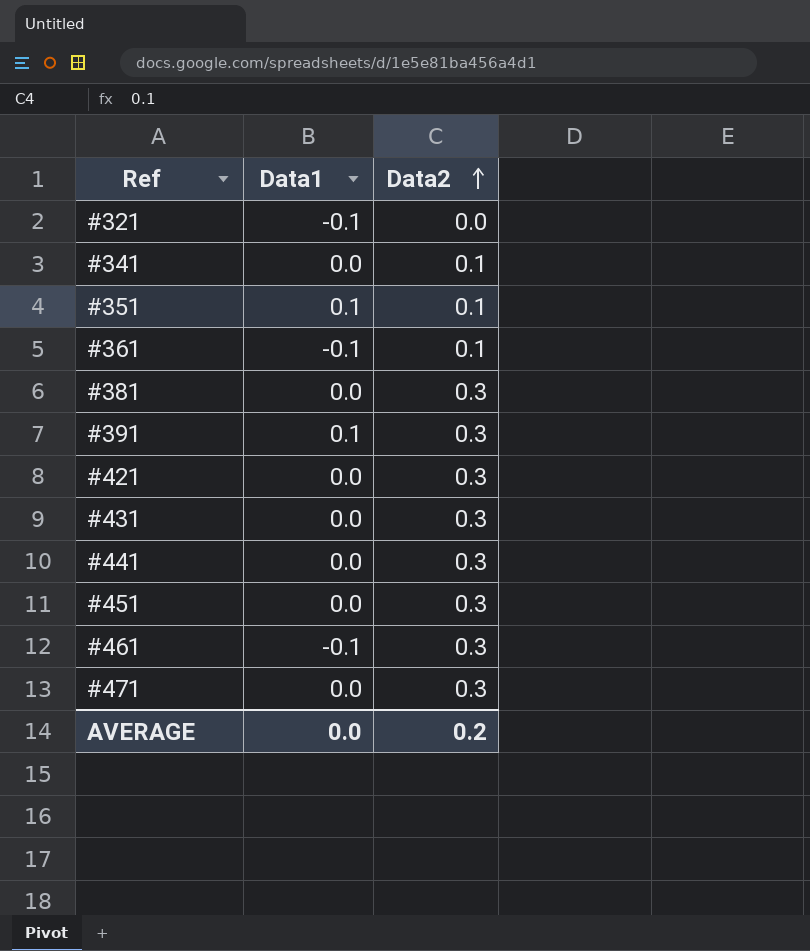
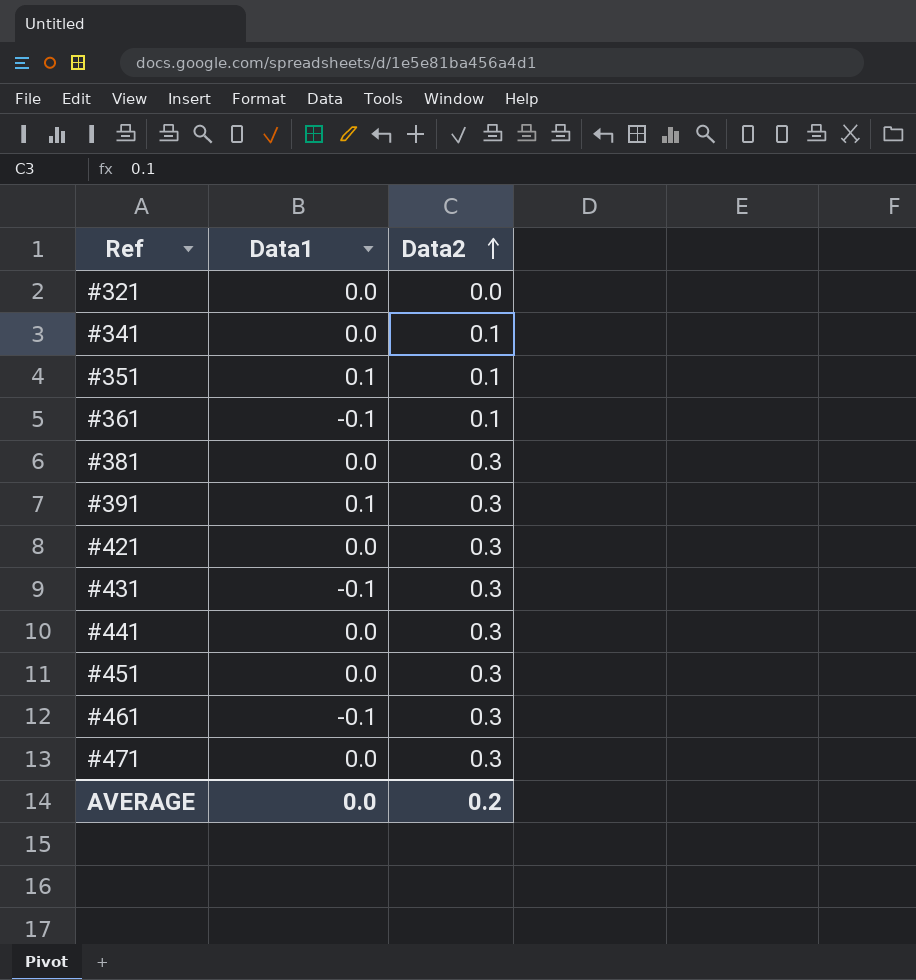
#321 | Data1: -0.1 -> 0.0
#431 | Data1: 0.0 -> -0.1

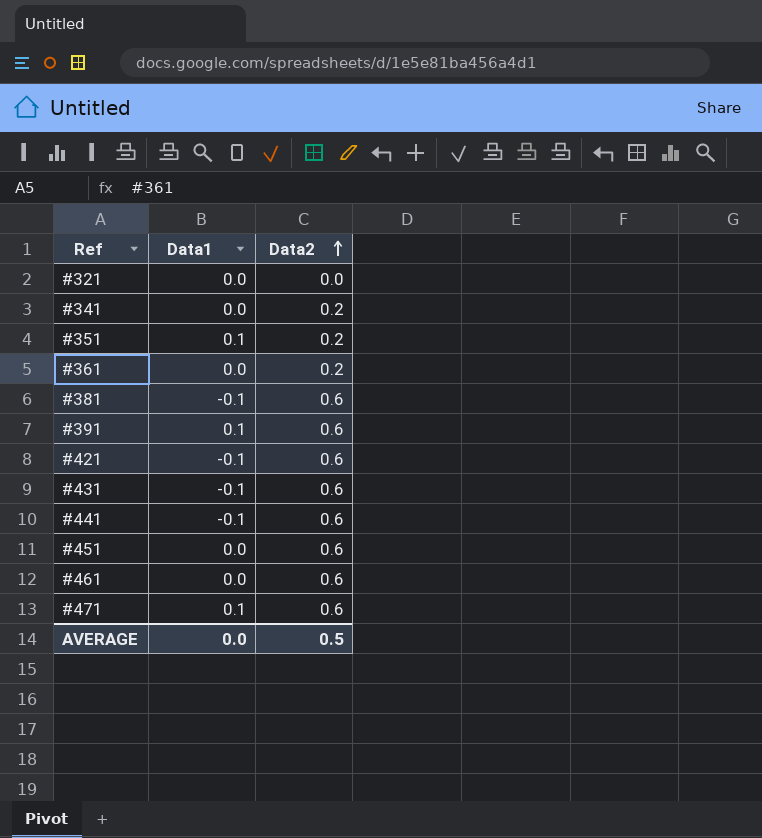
#341 | Data2: 0.1 -> 0.2
#351 | Data2: 0.1 -> 0.2
#361 | Data1: -0.1 -> 0.0
#361 | Data2: 0.1 -> 0.2
#381 | Data1: 0.0 -> -0.1
#381 | Data2: 0.3 -> 0.6
#391 | Data2: 0.3 -> 0.6
#421 | Data1: 0.0 -> -0.1
#421 | Data2: 0.3 -> 0.6
#431 | Data2: 0.3 -> 0.6
#441 | Data1: 0.0 -> -0.1
#441 | Data2: 0.3 -> 0.6
#451 | Data2: 0.3 -> 0.6
#461 | Data1: -0.1 -> 0.0
#461 | Data2: 0.3 -> 0.6
#471 | Data1: 0.0 -> 0.1
#471 | Data2: 0.3 -> 0.6
AVERAGE | Data2: 0.2 -> 0.5

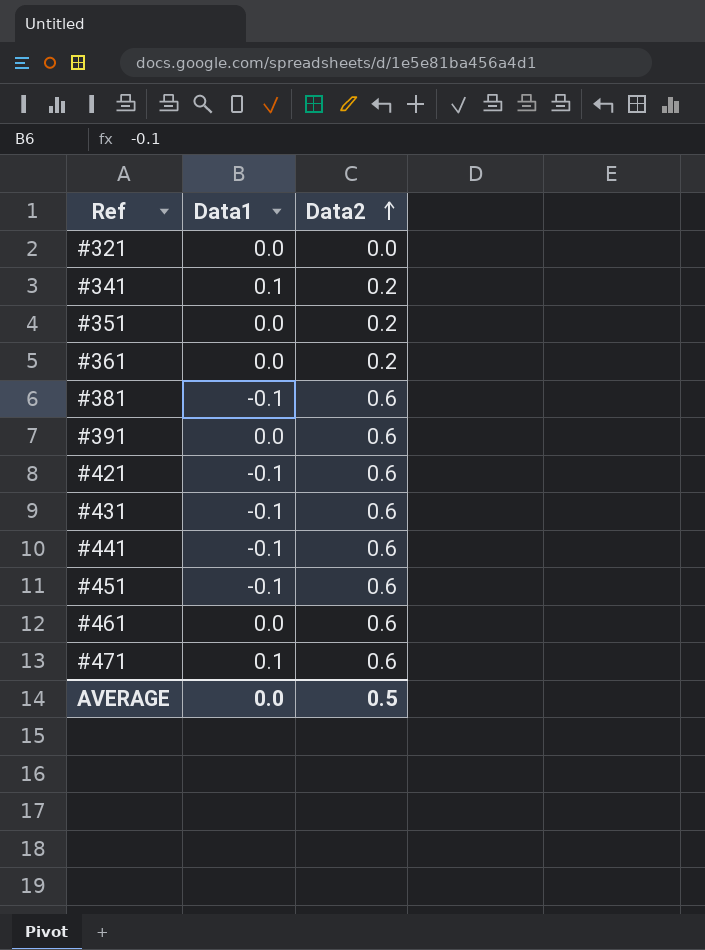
#341 | Data1: 0.0 -> 0.1
#351 | Data1: 0.1 -> 0.0
#391 | Data1: 0.1 -> 0.0
#451 | Data1: 0.0 -> -0.1

